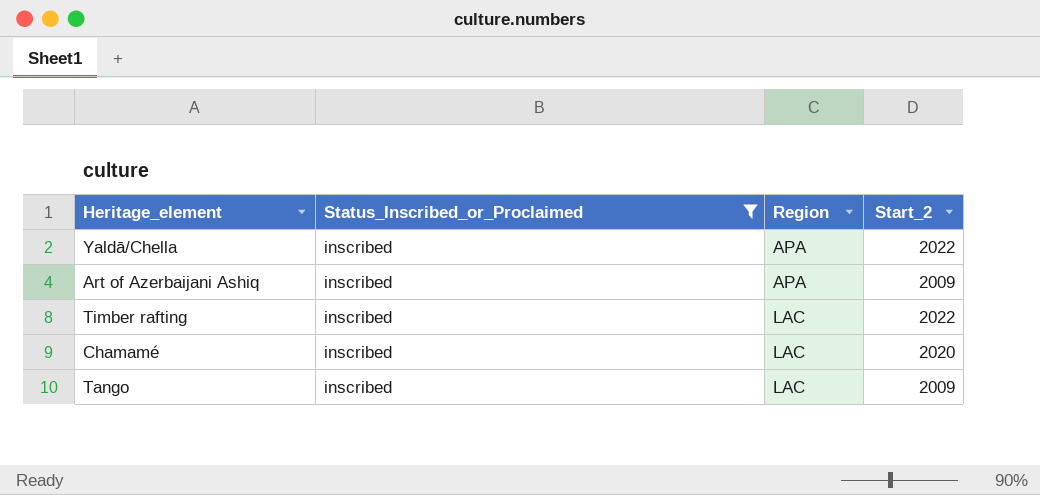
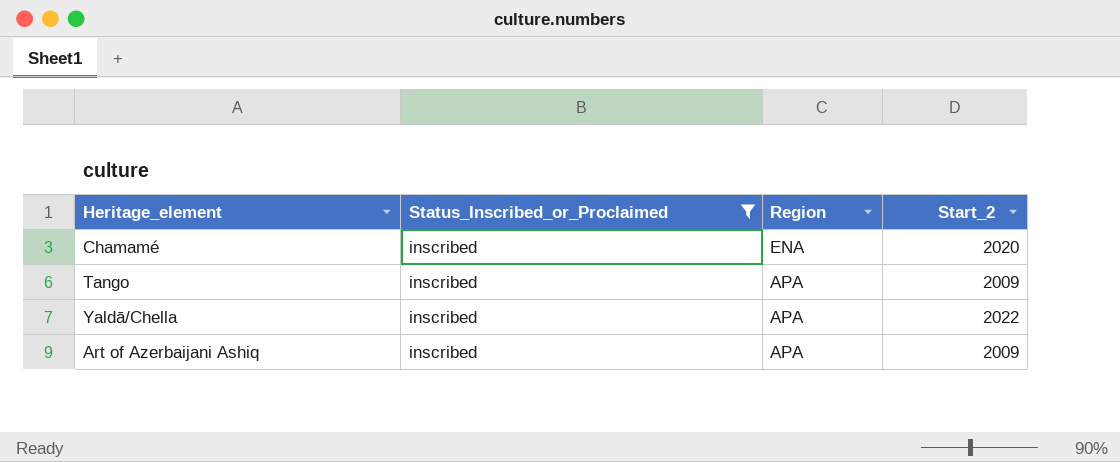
row order: Region ascending -> Region descending
row Timber rafting: inscribed | LAC | 2022 -> none
Chamamé | Region: LAC -> ENA
Tango | Region: LAC -> APA

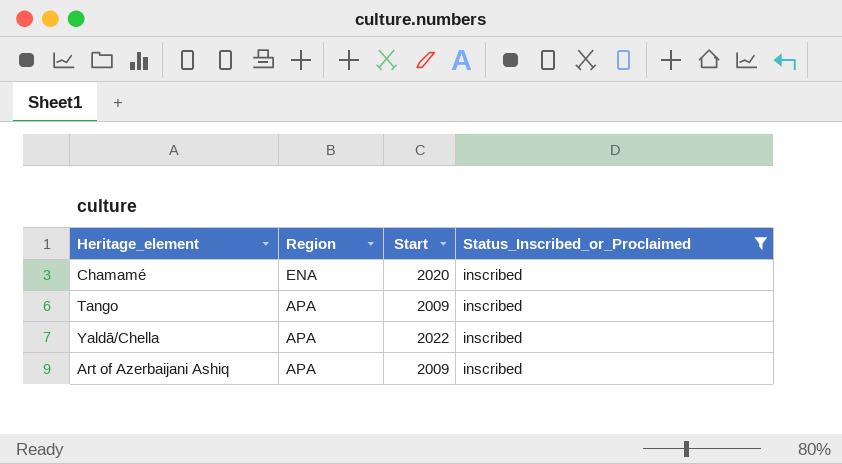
column name: Start_2 -> Start
column Status_Inscribed_or_Proclaimed | position: 2 -> 4

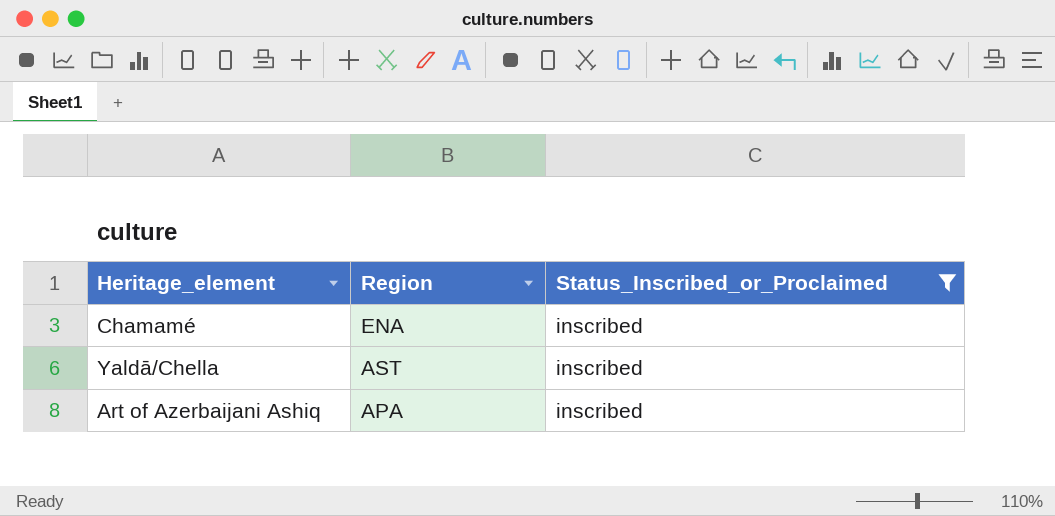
column Start | position: 3 -> none
row Tango: APA | 2009 | inscribed -> none
Yaldā/Chella | Region: APA -> AST

